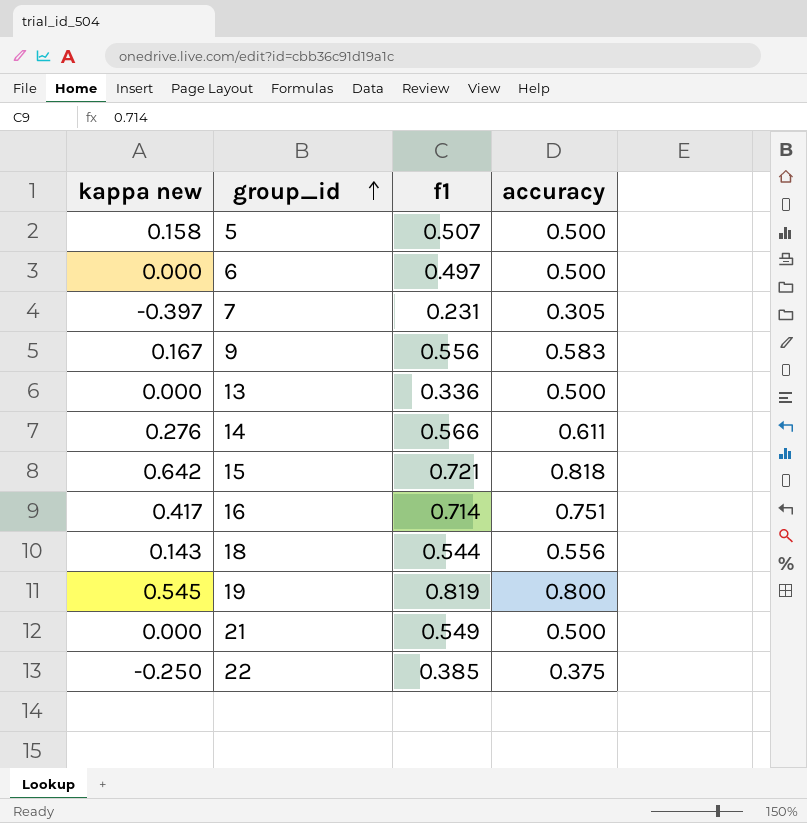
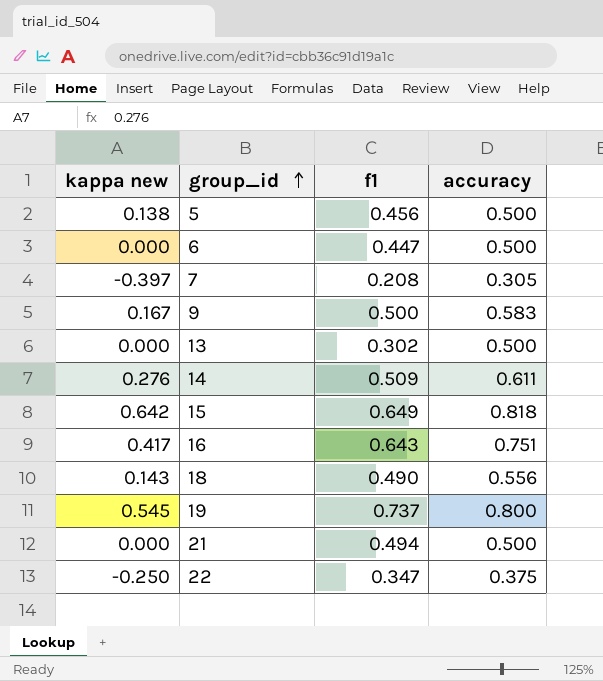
5 | kappa new: 0.158 -> 0.138
5 | f1: 0.507 -> 0.456
6 | f1: 0.497 -> 0.447
7 | f1: 0.231 -> 0.208
9 | f1: 0.556 -> 0.500
13 | f1: 0.336 -> 0.302
14 | f1: 0.566 -> 0.509
15 | f1: 0.721 -> 0.649
16 | f1: 0.714 -> 0.643
18 | f1: 0.544 -> 0.490
19 | f1: 0.819 -> 0.737
21 | f1: 0.549 -> 0.494
22 | f1: 0.385 -> 0.347

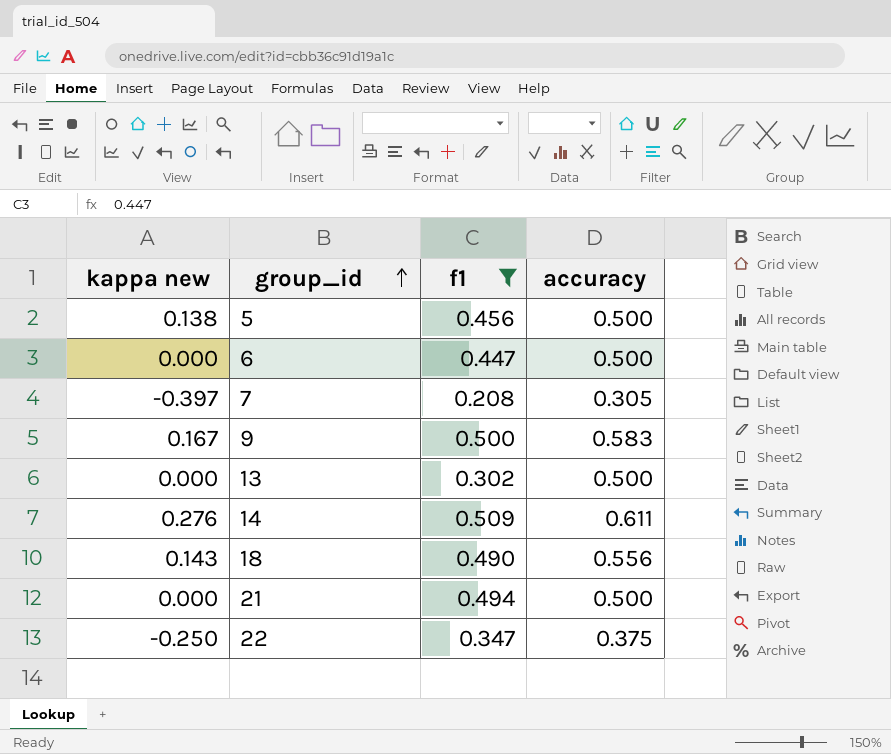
filter: none -> f1 <= 0.509

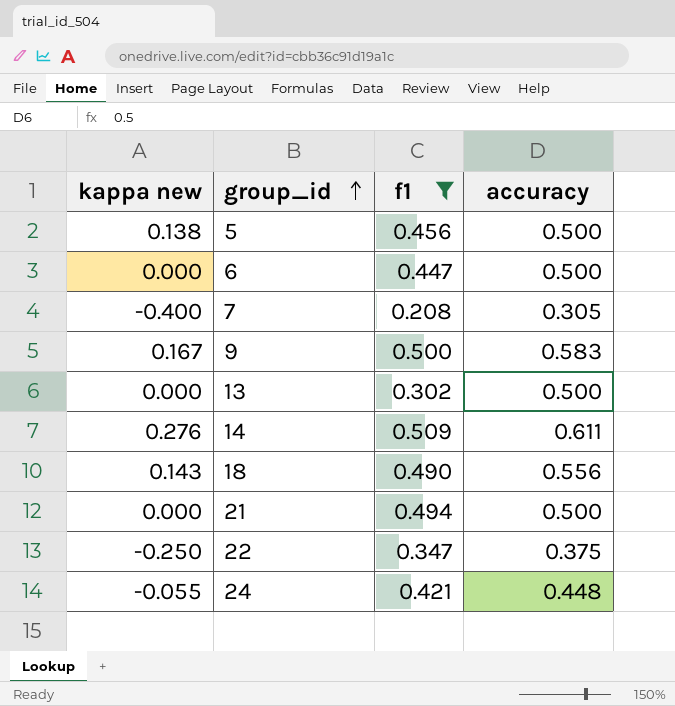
7 | kappa new: -0.397 -> -0.400
row 24: none -> -0.055 | 0.421 | 0.448

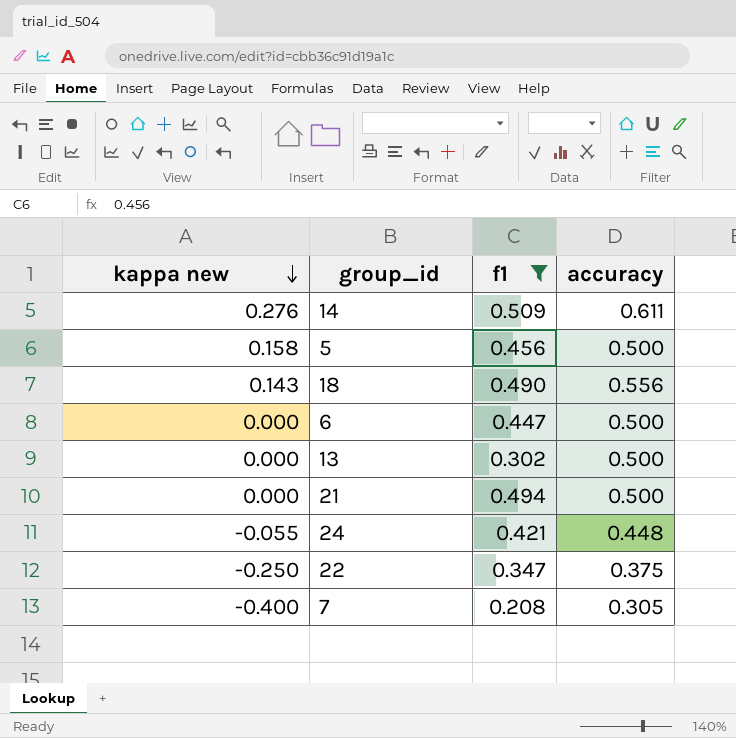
row order: group_id ascending -> kappa new descending
row 9: 0.167 | 0.500 | 0.583 -> none
5 | kappa new: 0.138 -> 0.158

